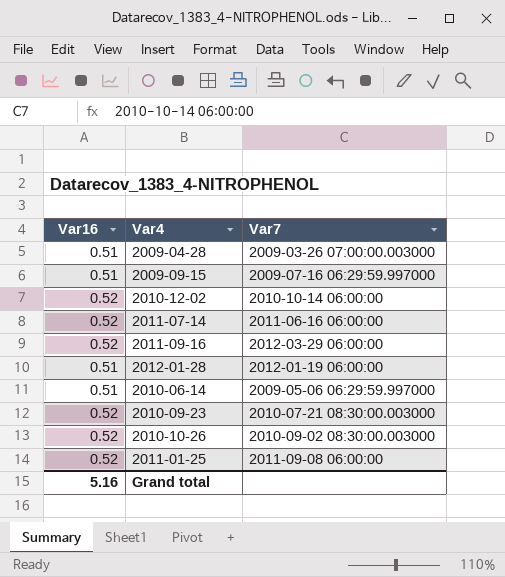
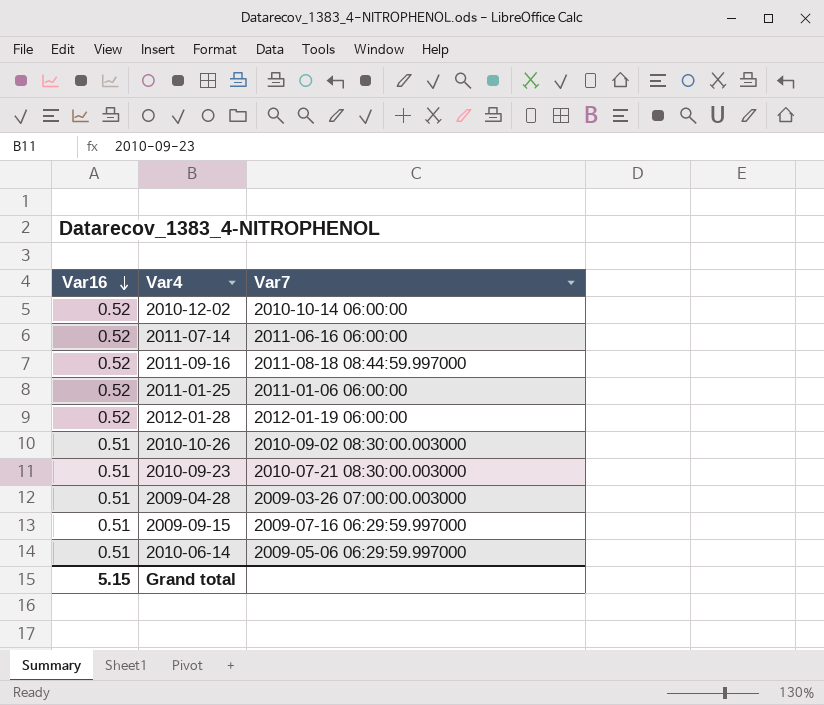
row order: none -> Var16 descending
2011-09-16 | Var7: 2012-03-29 06:00:00 -> 2011-08-18 08:44:59.997000
2011-01-25 | Var7: 2011-09-08 06:00:00 -> 2011-01-06 06:00:00
2012-01-28 | Var16: 0.51 -> 0.52
2010-10-26 | Var16: 0.52 -> 0.51
2010-09-23 | Var16: 0.52 -> 0.51
Grand total | Var16: 5.16 -> 5.15

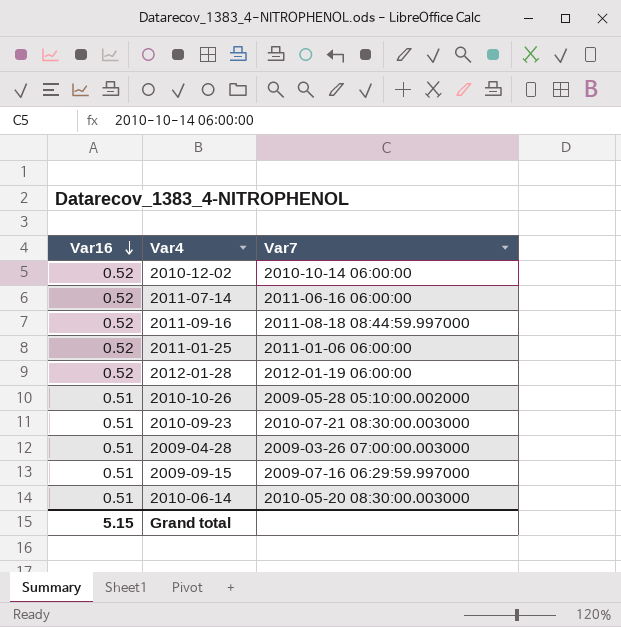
2010-10-26 | Var7: 2010-09-02 08:30:00.003000 -> 2009-05-28 05:10:00.002000
2010-06-14 | Var7: 2009-05-06 06:29:59.997000 -> 2010-05-20 08:30:00.003000

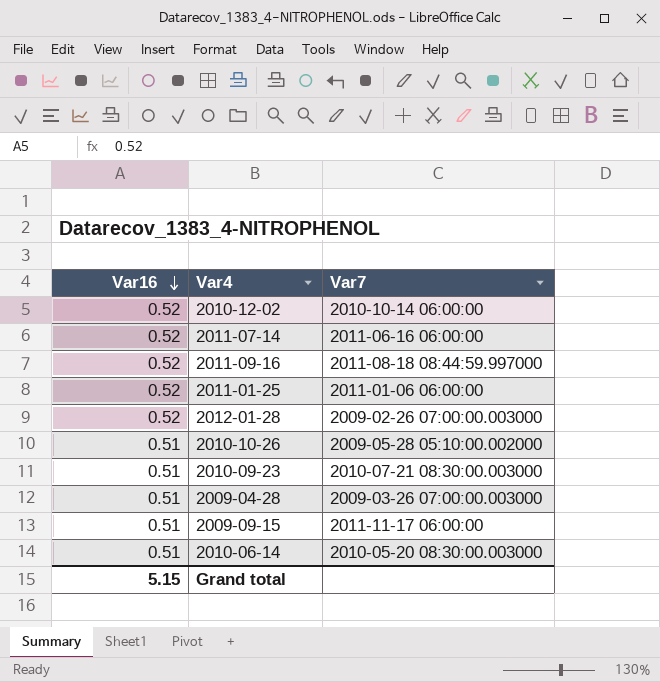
2012-01-28 | Var7: 2012-01-19 06:00:00 -> 2009-02-26 07:00:00.003000
2009-09-15 | Var7: 2009-07-16 06:29:59.997000 -> 2011-11-17 06:00:00

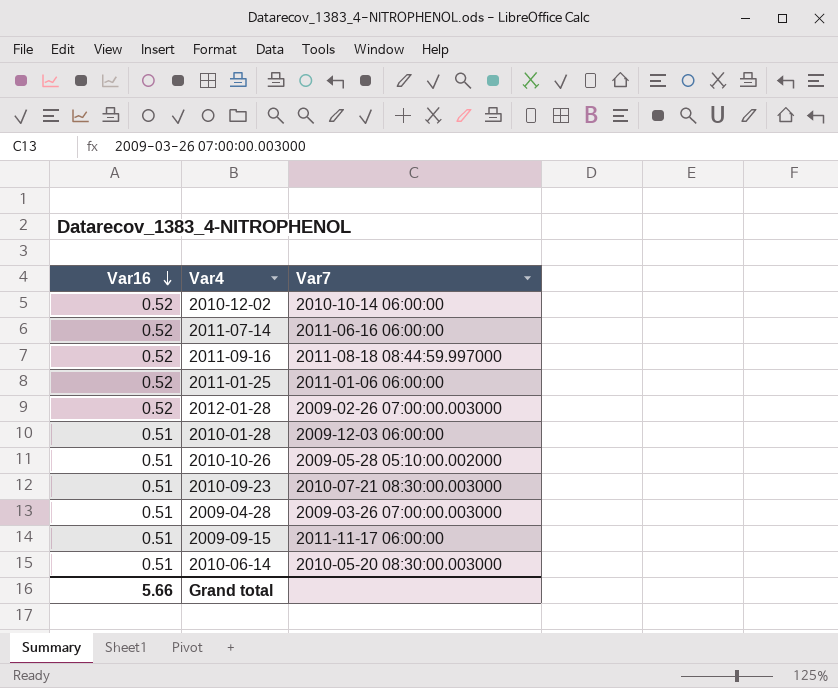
row 2010-01-28: none -> 0.51 | 2009-12-03 06:00:00
Grand total | Var16: 5.15 -> 5.66

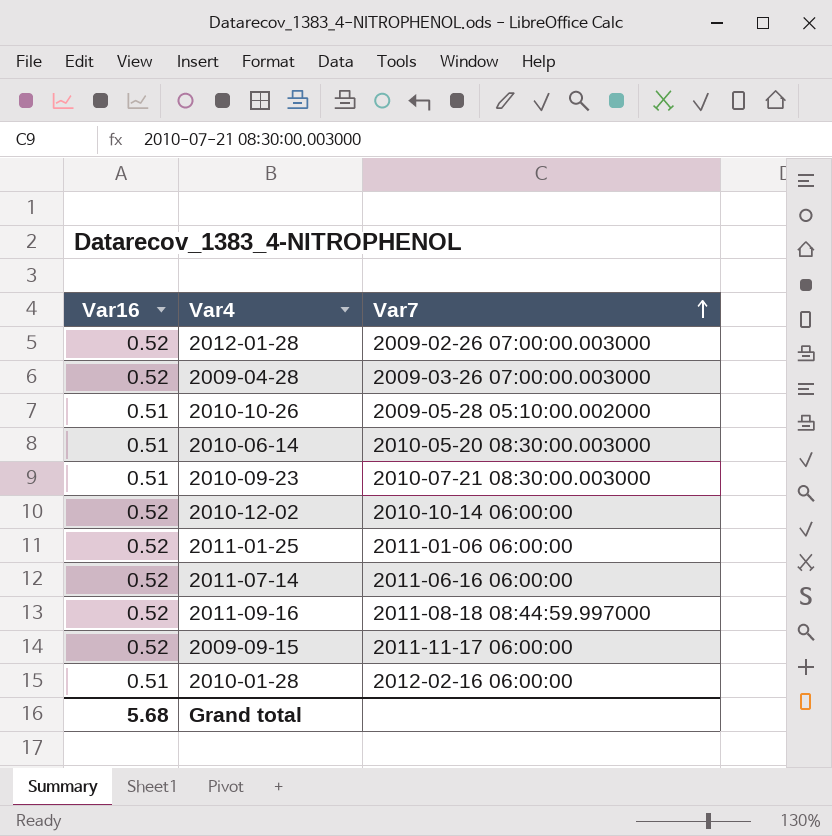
row order: Var16 descending -> Var7 ascending
2009-04-28 | Var16: 0.51 -> 0.52
2009-09-15 | Var16: 0.51 -> 0.52
2010-01-28 | Var7: 2009-12-03 06:00:00 -> 2012-02-16 06:00:00
Grand total | Var16: 5.66 -> 5.68

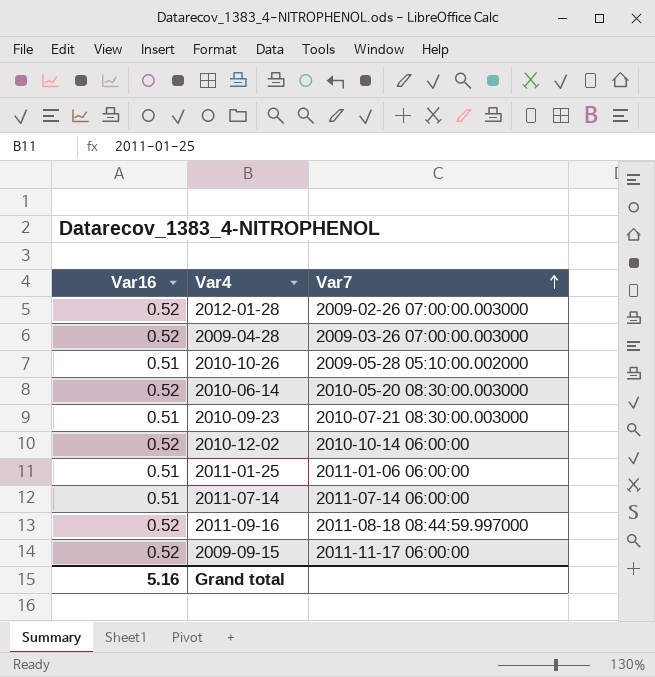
row 2010-01-28: 0.51 | 2012-02-16 06:00:00 -> none
2010-06-14 | Var16: 0.51 -> 0.52
2011-01-25 | Var16: 0.52 -> 0.51
2011-07-14 | Var16: 0.52 -> 0.51
2011-07-14 | Var7: 2011-06-16 06:00:00 -> 2011-07-14 06:00:00
Grand total | Var16: 5.68 -> 5.16

